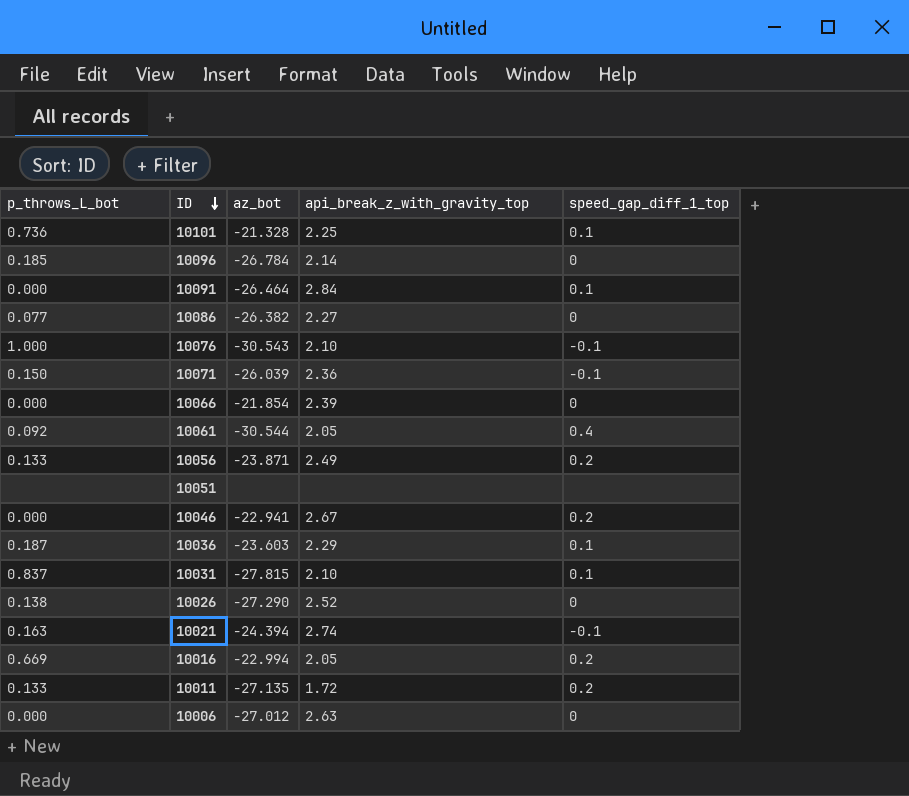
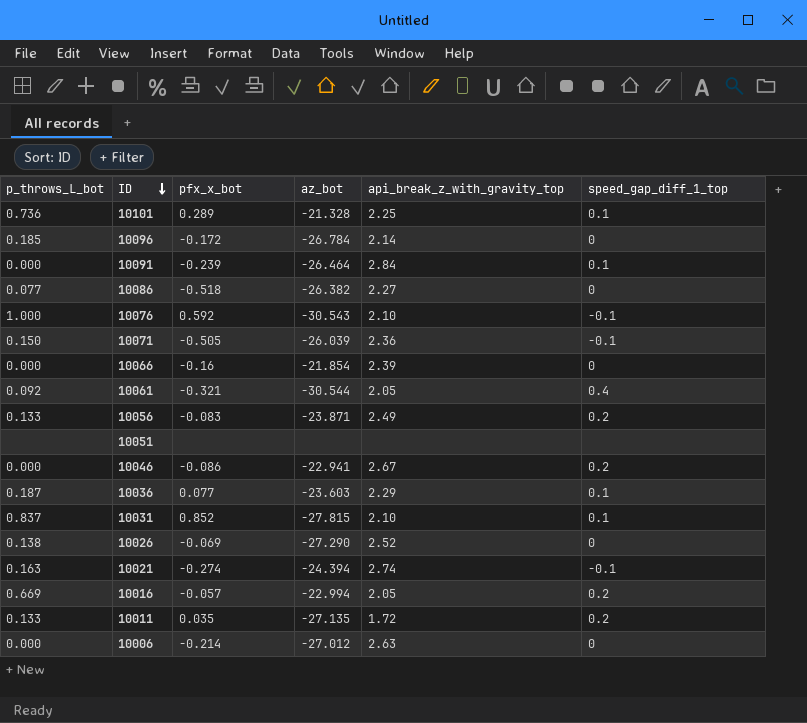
column pfx_x_bot | position: none -> 3

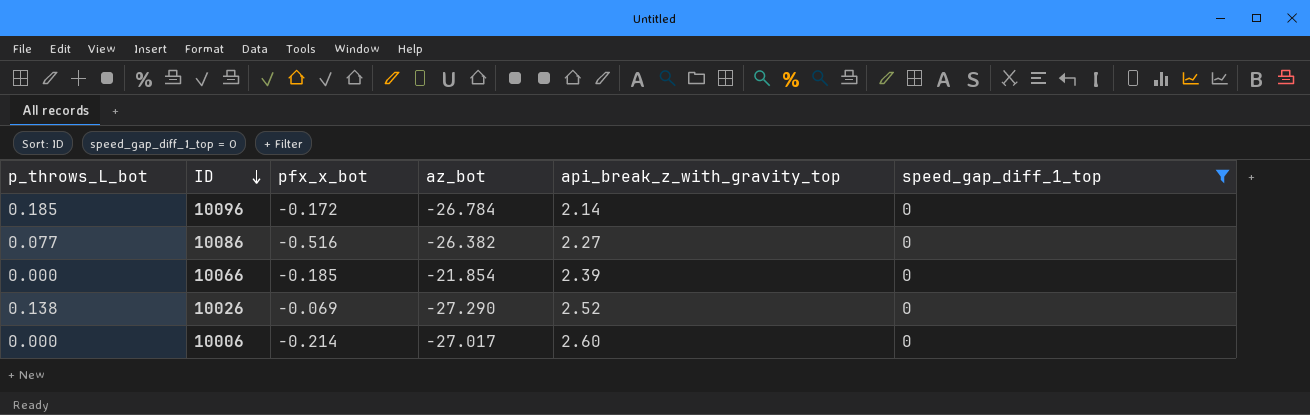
filter: none -> speed_gap_diff_1_top = 0
10086 | pfx_x_bot: -0.518 -> -0.516
10066 | pfx_x_bot: -0.16 -> -0.185
10006 | az_bot: -27.012 -> -27.017
10006 | api_break_z_with_gravity_top: 2.63 -> 2.60

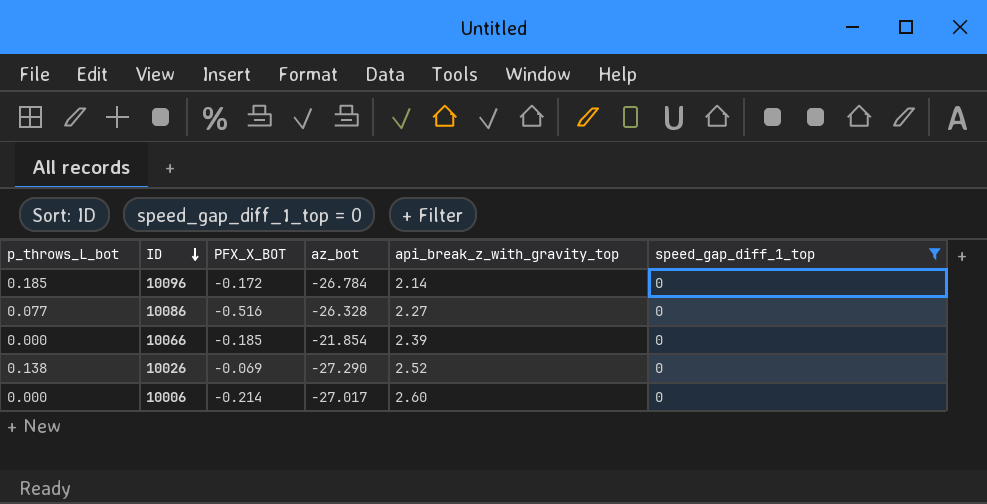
column name: pfx_x_bot -> PFX_X_BOT
10086 | az_bot: -26.382 -> -26.328

